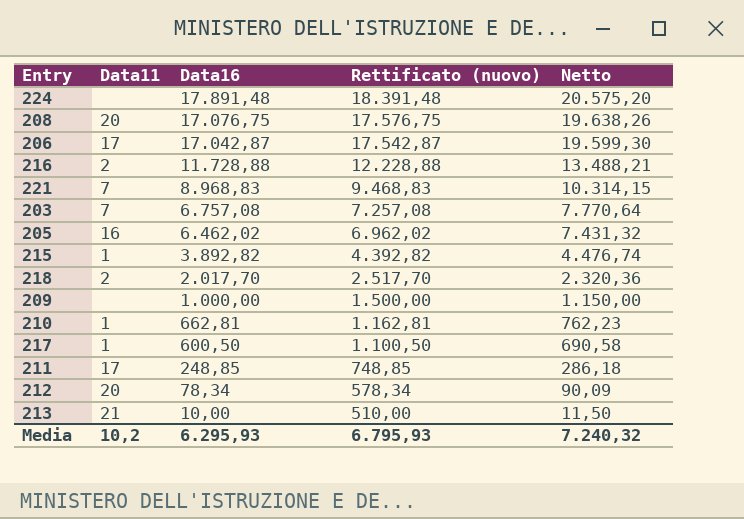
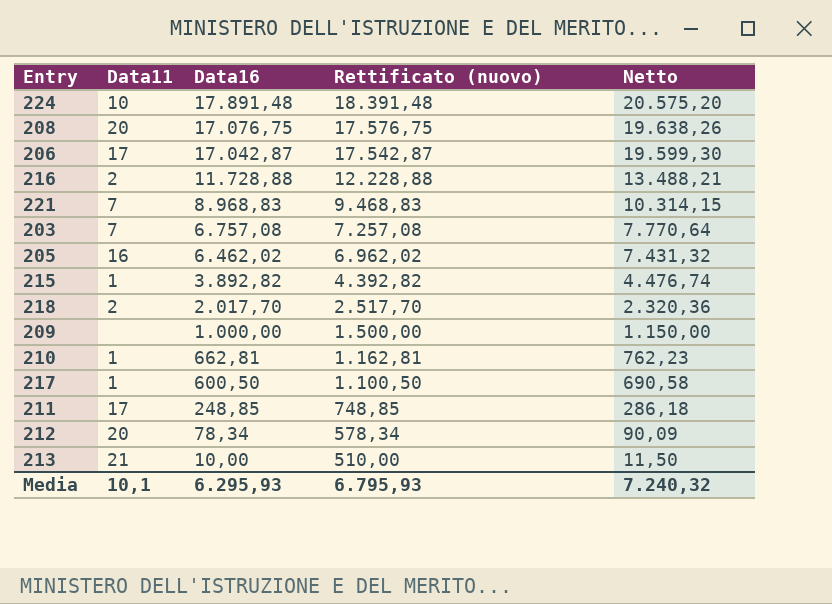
224 | Data11: none -> 10
Media | Data11: 10,2 -> 10,1

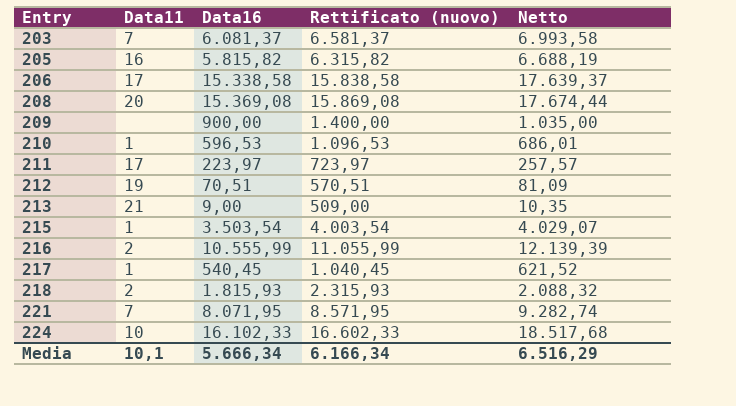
row order: Data16 descending -> Entry ascending
203 | Data16: 6.757,08 -> 6.081,37
203 | Rettificato (nuovo): 7.257,08 -> 6.581,37
203 | Netto: 7.770,64 -> 6.993,58
205 | Data16: 6.462,02 -> 5.815,82
205 | Rettificato (nuovo): 6.962,02 -> 6.315,82
205 | Netto: 7.431,32 -> 6.688,19
206 | Data16: 17.042,87 -> 15.338,58
206 | Rettificato (nuovo): 17.542,87 -> 15.838,58
206 | Netto: 19.599,30 -> 17.639,37
208 | Data16: 17.076,75 -> 15.369,08
208 | Rettificato (nuovo): 17.576,75 -> 15.869,08
208 | Netto: 19.638,26 -> 17.674,44
209 | Data16: 1.000,00 -> 900,00
209 | Rettificato (nuovo): 1.500,00 -> 1.400,00
209 | Netto: 1.150,00 -> 1.035,00
210 | Data16: 662,81 -> 596,53
210 | Rettificato (nuovo): 1.162,81 -> 1.096,53
210 | Netto: 762,23 -> 686,01
211 | Data16: 248,85 -> 223,97
211 | Rettificato (nuovo): 748,85 -> 723,97
211 | Netto: 286,18 -> 257,57
212 | Data11: 20 -> 19
212 | Data16: 78,34 -> 70,51
212 | Rettificato (nuovo): 578,34 -> 570,51
212 | Netto: 90,09 -> 81,09
213 | Data16: 10,00 -> 9,00
213 | Rettificato (nuovo): 510,00 -> 509,00
213 | Netto: 11,50 -> 10,35
215 | Data16: 3.892,82 -> 3.503,54
215 | Rettificato (nuovo): 4.392,82 -> 4.003,54
215 | Netto: 4.476,74 -> 4.029,07
216 | Data16: 11.728,88 -> 10.555,99
216 | Rettificato (nuovo): 12.228,88 -> 11.055,99
216 | Netto: 13.488,21 -> 12.139,39
217 | Data16: 600,50 -> 540,45
217 | Rettificato (nuovo): 1.100,50 -> 1.040,45
217 | Netto: 690,58 -> 621,52
218 | Data16: 2.017,70 -> 1.815,93
218 | Rettificato (nuovo): 2.517,70 -> 2.315,93
218 | Netto: 2.320,36 -> 2.088,32
221 | Data16: 8.968,83 -> 8.071,95
221 | Rettificato (nuovo): 9.468,83 -> 8.571,95
221 | Netto: 10.314,15 -> 9.282,74
224 | Data16: 17.891,48 -> 16.102,33
224 | Rettificato (nuovo): 18.391,48 -> 16.602,33
224 | Netto: 20.575,20 -> 18.517,68
Media | Data16: 6.295,93 -> 5.666,34
Media | Rettificato (nuovo): 6.795,93 -> 6.166,34
Media | Netto: 7.240,32 -> 6.516,29

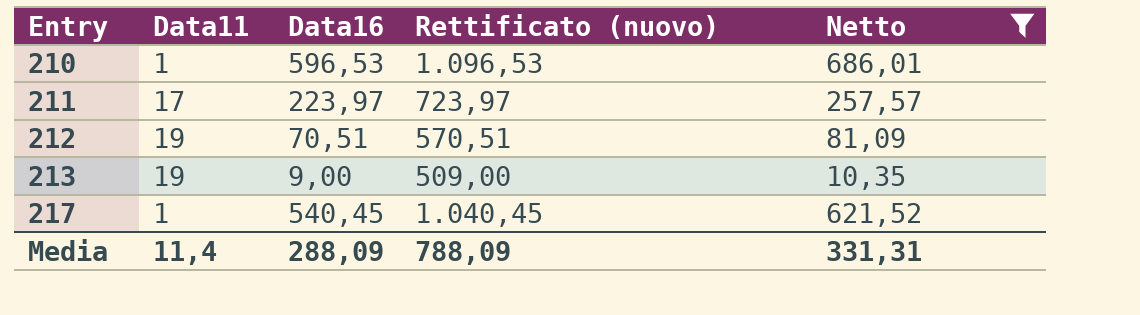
filter: none -> Netto <= 686,01
213 | Data11: 21 -> 19
Media | Data11: 10,1 -> 11,4
Media | Data16: 5.666,34 -> 288,09
Media | Rettificato (nuovo): 6.166,34 -> 788,09
Media | Netto: 6.516,29 -> 331,31

